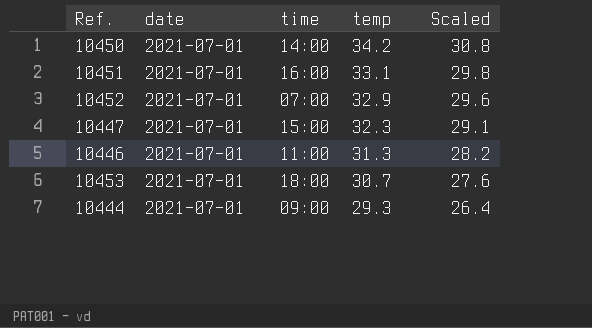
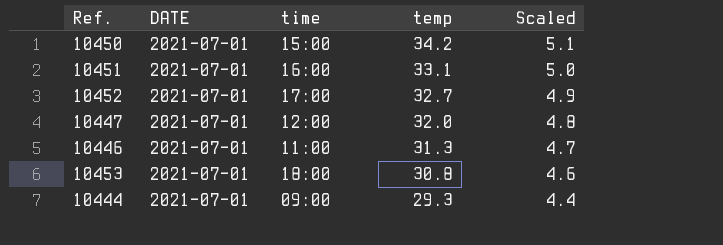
column name: date -> DATE
column Scaled | formula: [temp] * 0.9 -> [temp] * 0.15
10450 | time: 14:00 -> 15:00
10452 | time: 07:00 -> 17:00
10452 | temp: 32.9 -> 32.7
10447 | time: 15:00 -> 12:00
10447 | temp: 32.3 -> 32.0
10453 | temp: 30.7 -> 30.8

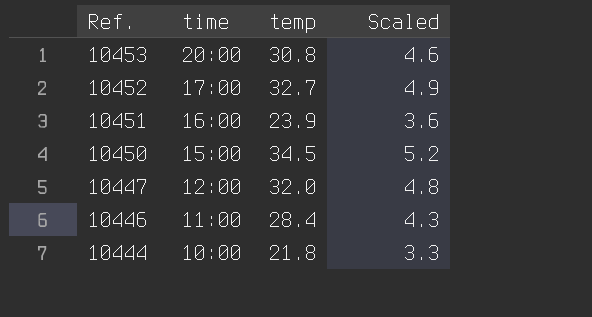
row order: temp descending -> Ref. descending
column DATE | position: 2 -> none
10453 | time: 18:00 -> 20:00
10451 | temp: 33.1 -> 23.9
10451 | Scaled: 5.0 -> 3.6
10450 | temp: 34.2 -> 34.5
10450 | Scaled: 5.1 -> 5.2
10446 | temp: 31.3 -> 28.4
10446 | Scaled: 4.7 -> 4.3
10444 | time: 09:00 -> 10:00
10444 | temp: 29.3 -> 21.8
10444 | Scaled: 4.4 -> 3.3

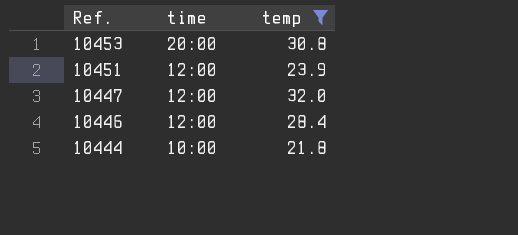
filter: none -> temp <= 32.0
column Scaled | formula: [temp] * 0.15 -> none
10451 | time: 16:00 -> 12:00
10446 | time: 11:00 -> 12:00

